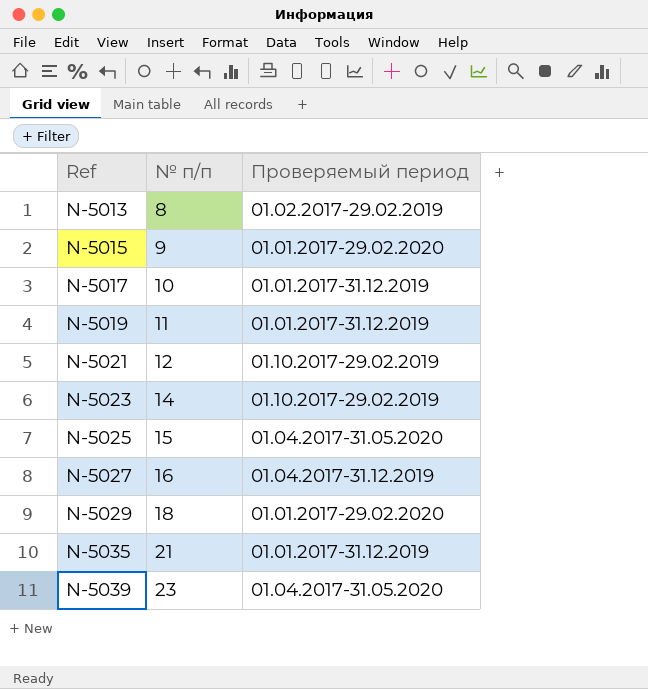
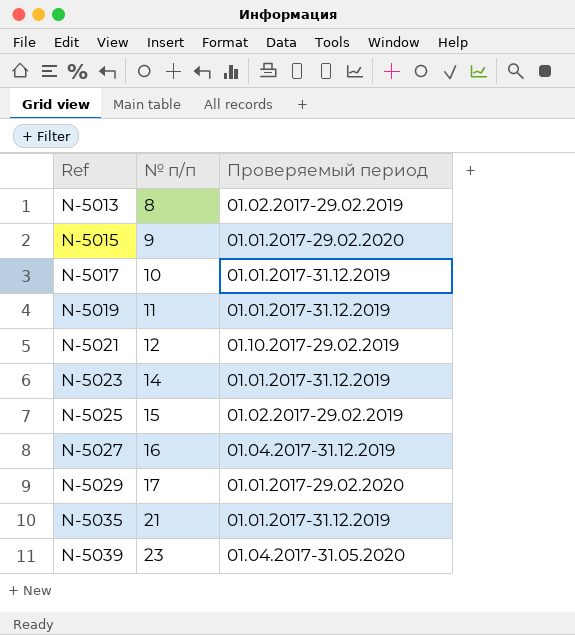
N-5023 | Проверяемый период: 01.10.2017-29.02.2019 -> 01.01.2017-31.12.2019
N-5025 | Проверяемый период: 01.04.2017-31.05.2020 -> 01.02.2017-29.02.2019
N-5029 | № п/п: 18 -> 17

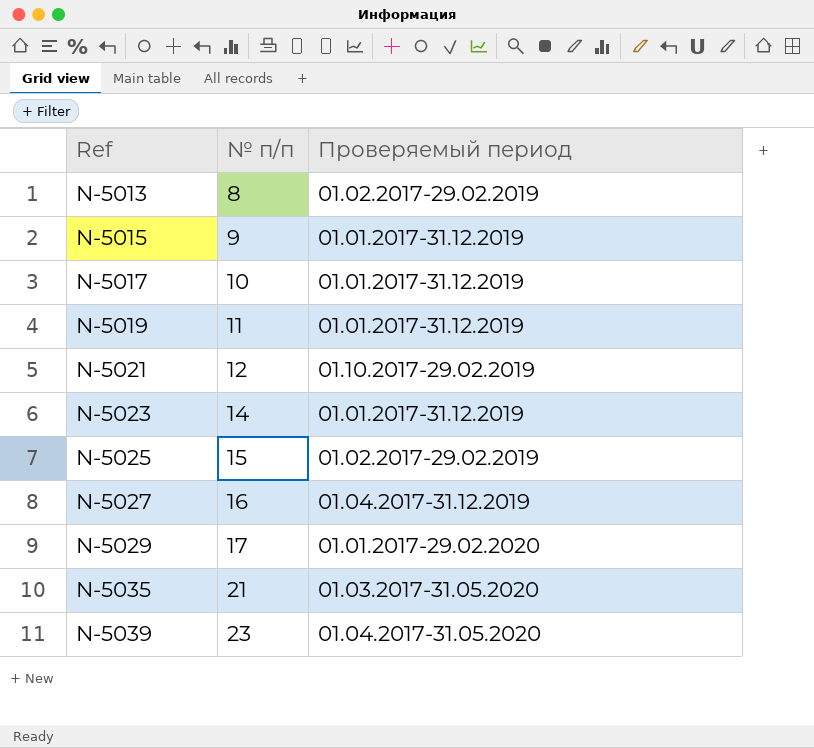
N-5015 | Проверяемый период: 01.01.2017-29.02.2020 -> 01.01.2017-31.12.2019
N-5035 | Проверяемый период: 01.01.2017-31.12.2019 -> 01.03.2017-31.05.2020

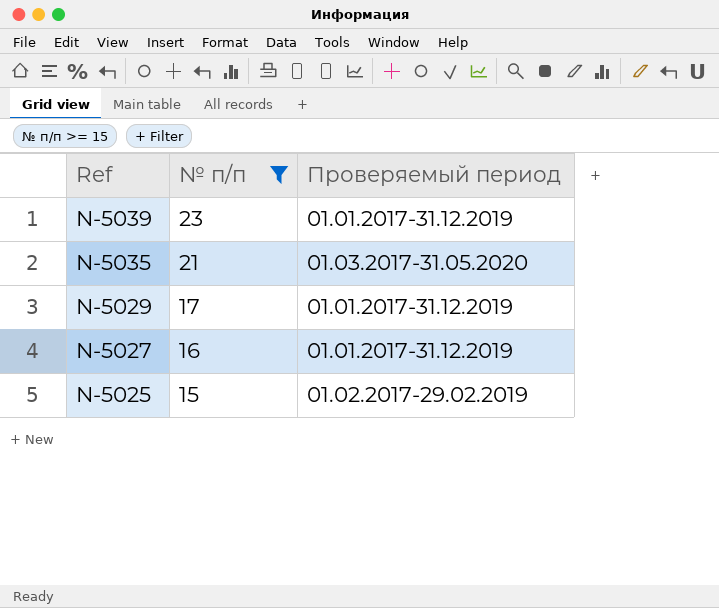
filter: none -> № п/п >= 15
row order: Ref ascending -> Ref descending
N-5039 | Проверяемый период: 01.04.2017-31.05.2020 -> 01.01.2017-31.12.2019
N-5029 | Проверяемый период: 01.01.2017-29.02.2020 -> 01.01.2017-31.12.2019
N-5027 | Проверяемый период: 01.04.2017-31.12.2019 -> 01.01.2017-31.12.2019

